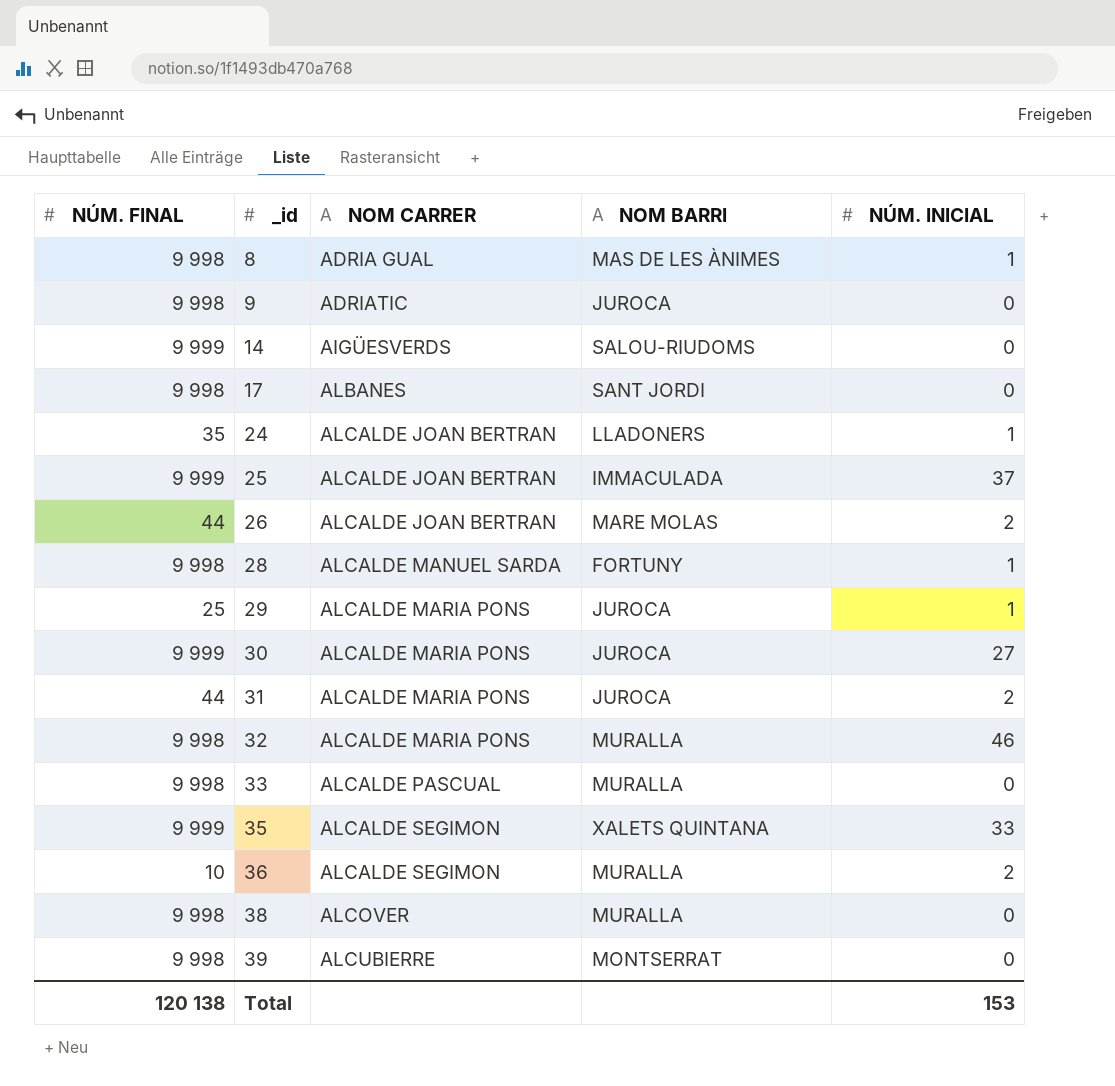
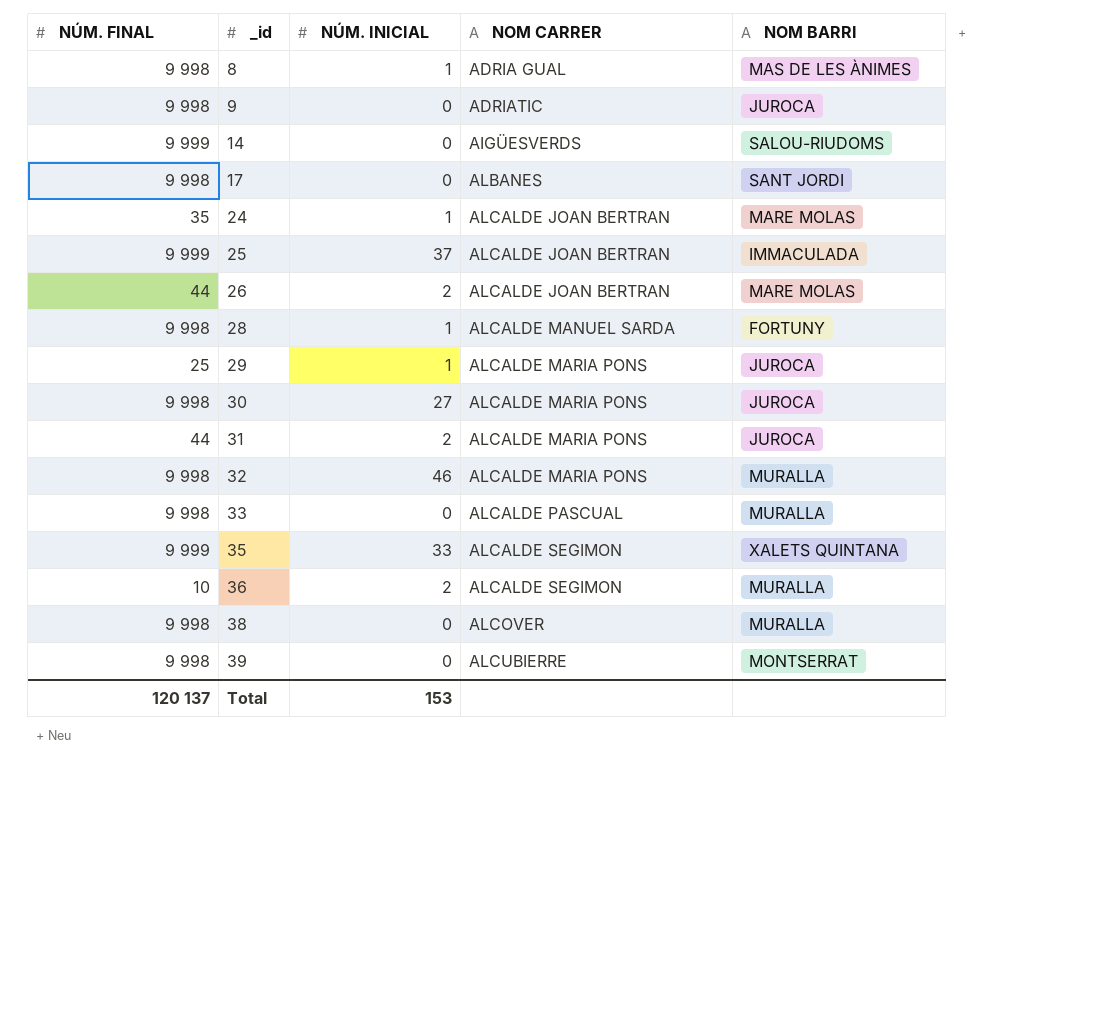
column NÚM. INICIAL | position: 5 -> 3
24 | NOM BARRI: LLADONERS -> MARE MOLAS
30 | NÚM. FINAL: 9 999 -> 9 998
Total | NÚM. FINAL: 120 138 -> 120 137

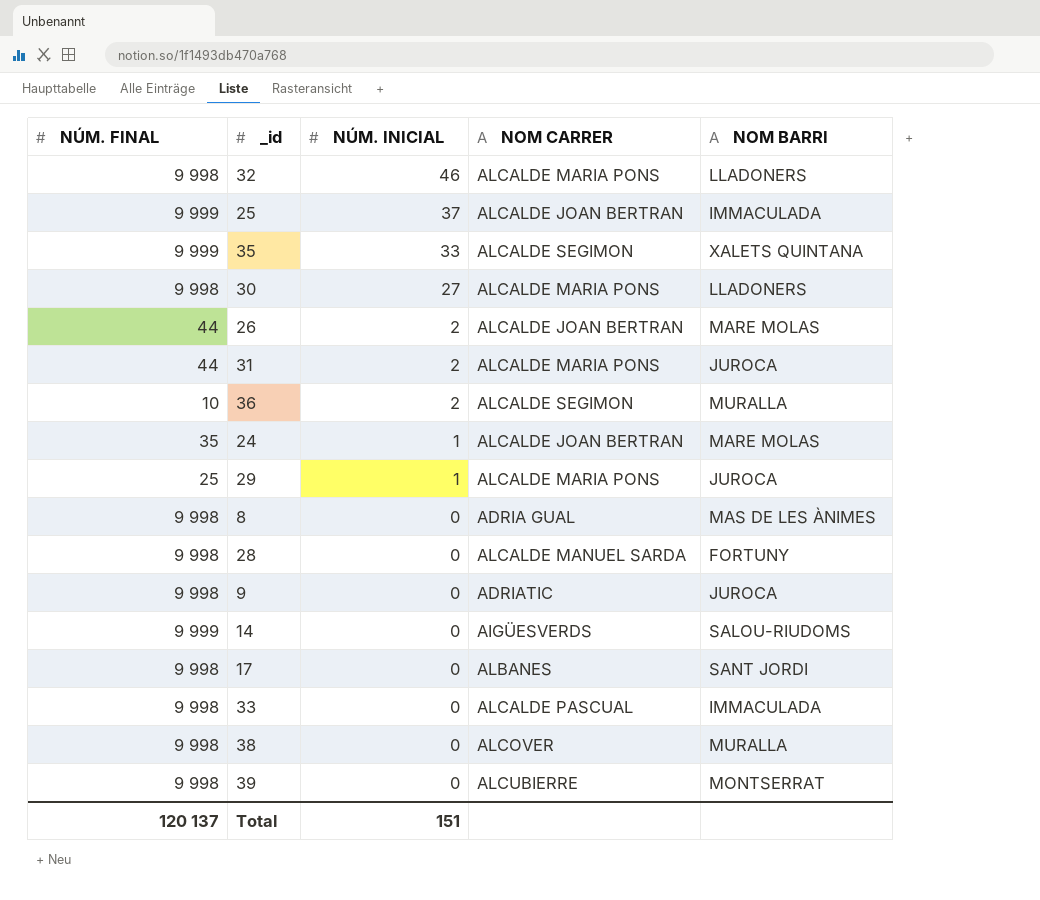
row order: _id ascending -> NÚM. INICIAL descending
32 | NOM BARRI: MURALLA -> LLADONERS
30 | NOM BARRI: JUROCA -> LLADONERS
8 | NÚM. INICIAL: 1 -> 0
28 | NÚM. INICIAL: 1 -> 0
33 | NOM BARRI: MURALLA -> IMMACULADA
Total | NÚM. INICIAL: 153 -> 151

